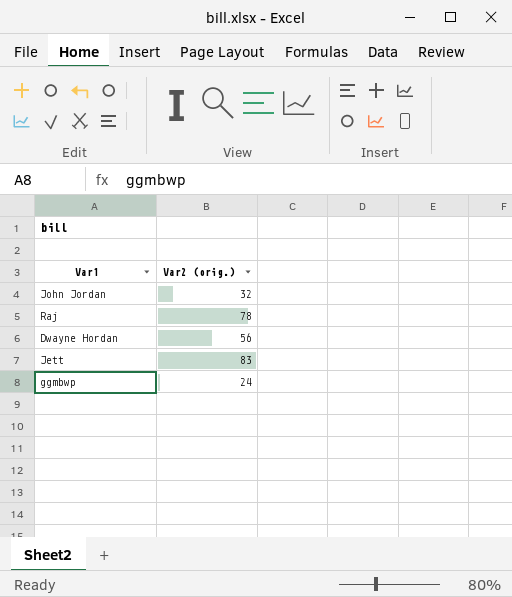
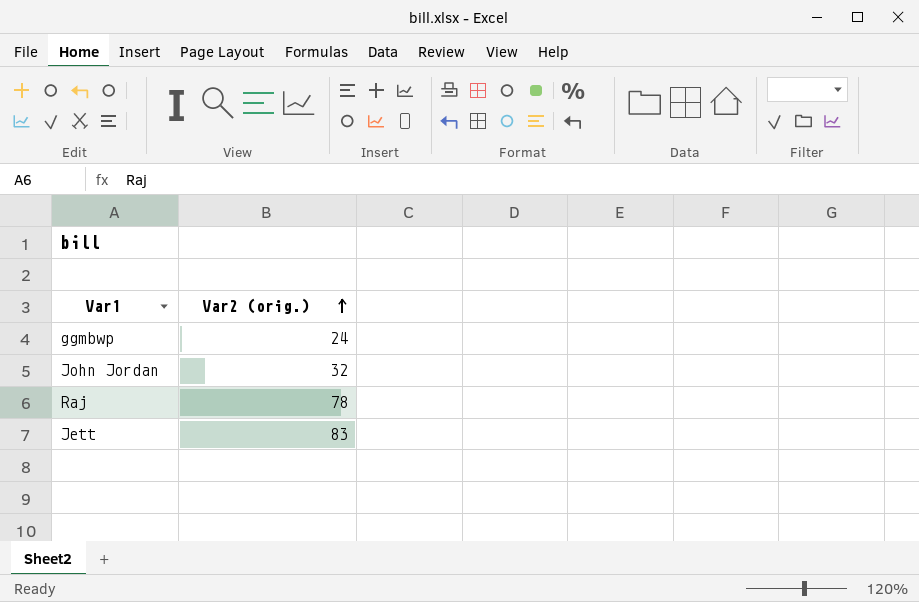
row order: none -> Var2 (orig.) ascending
row Dwayne Hordan: 56 -> none

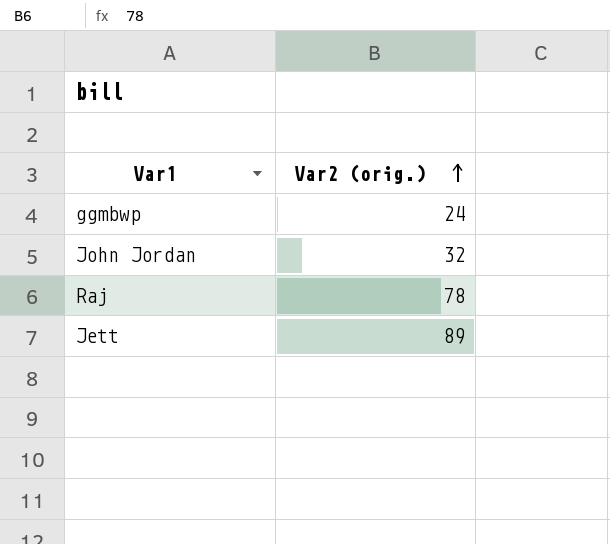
Jett | Var2 (orig.): 83 -> 89

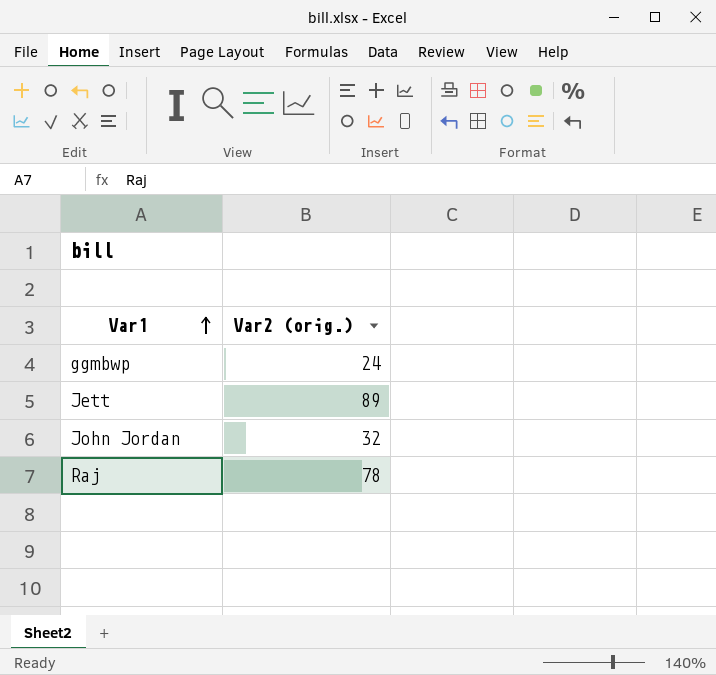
row order: Var2 (orig.) ascending -> Var1 ascending

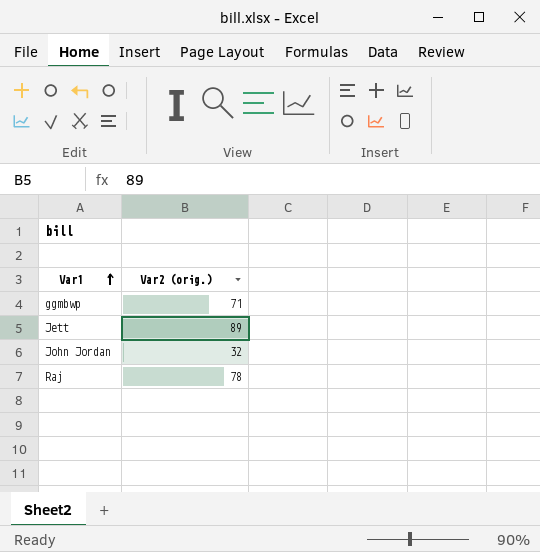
ggmbwp | Var2 (orig.): 24 -> 71

